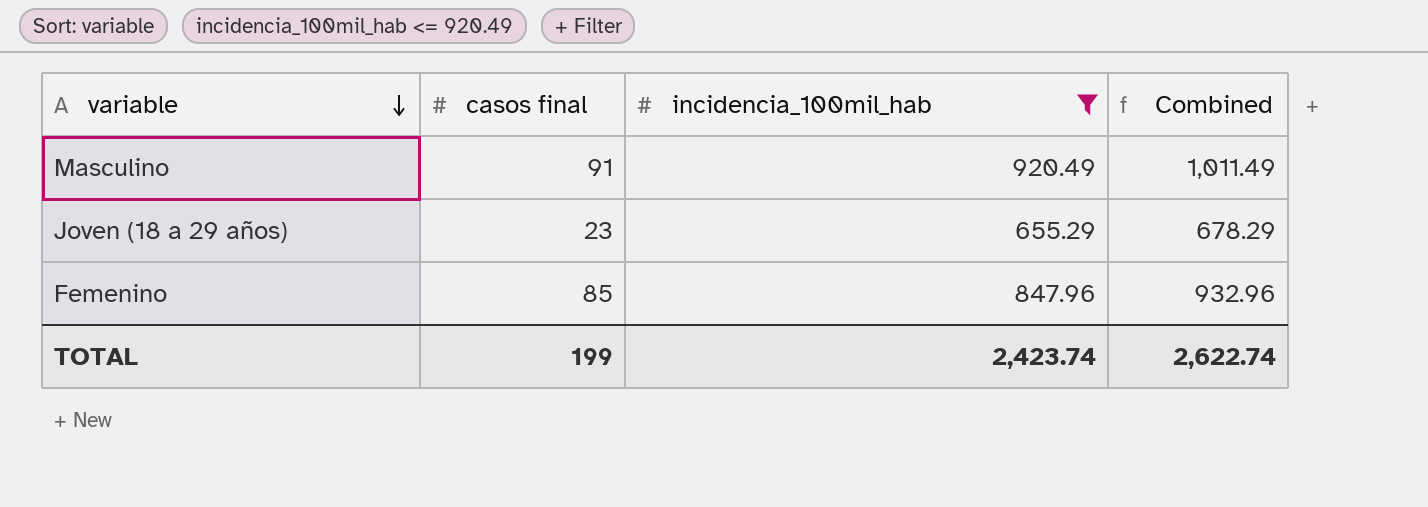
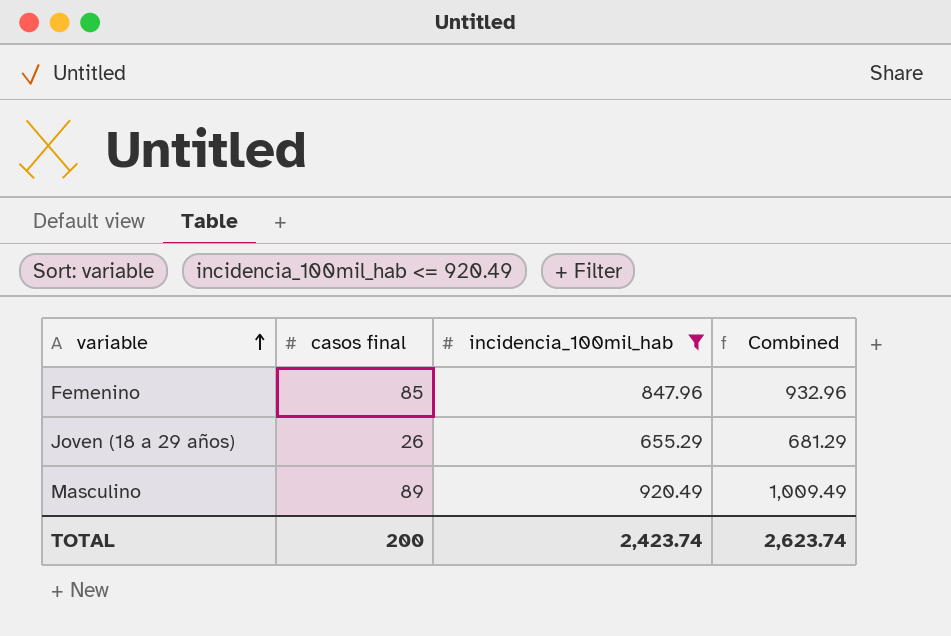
row order: variable descending -> variable ascending
Joven (18 a 29 años) | casos final: 23 -> 26
Joven (18 a 29 años) | Combined: 678.29 -> 681.29
Masculino | casos final: 91 -> 89
Masculino | Combined: 1,011.49 -> 1,009.49
TOTAL | casos final: 199 -> 200
TOTAL | Combined: 2,622.74 -> 2,623.74

